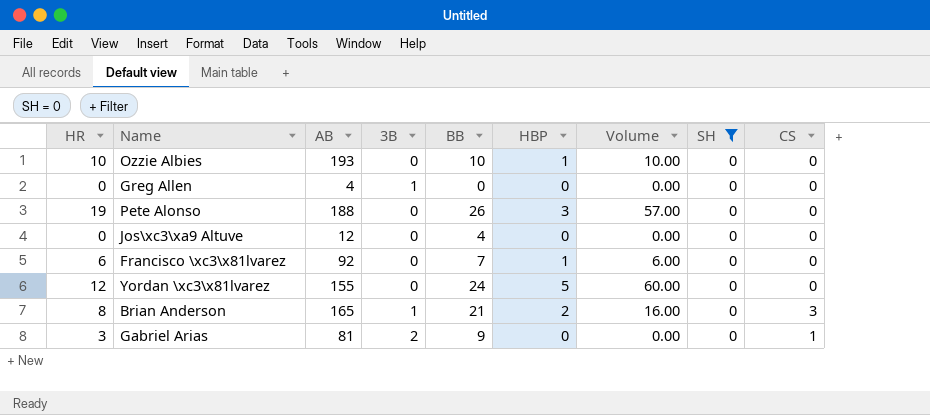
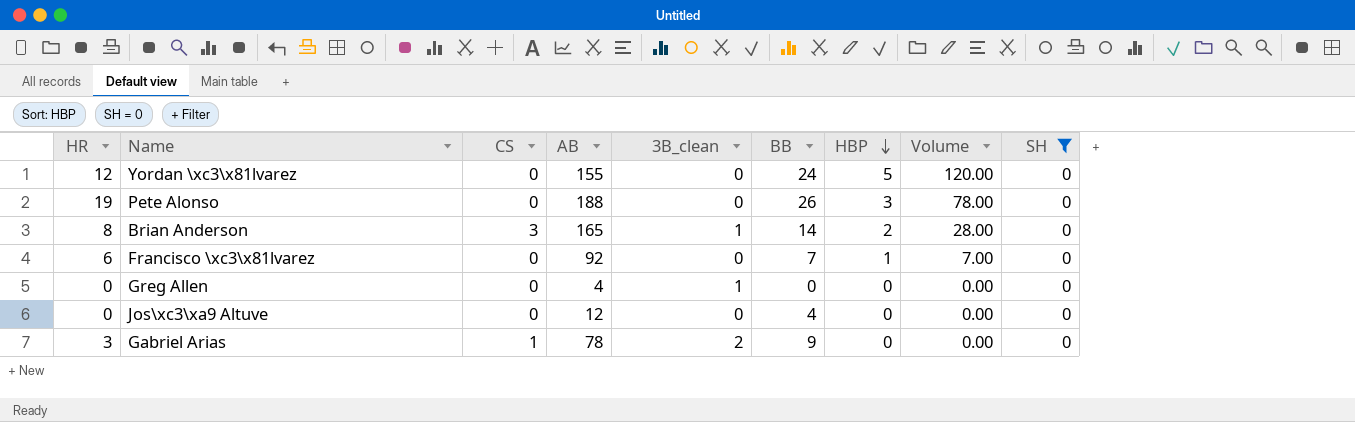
row order: none -> HBP descending
column CS | position: 9 -> 3
column name: 3B -> 3B_clean
column Volume | formula: [HR] * [HBP] -> [BB] * [HBP]
row Ozzie Albies: 10 | 193 | 0 | 10 | 1 | 10.00 | 0 | 0 -> none
Brian Anderson | BB: 21 -> 14
Gabriel Arias | AB: 81 -> 78

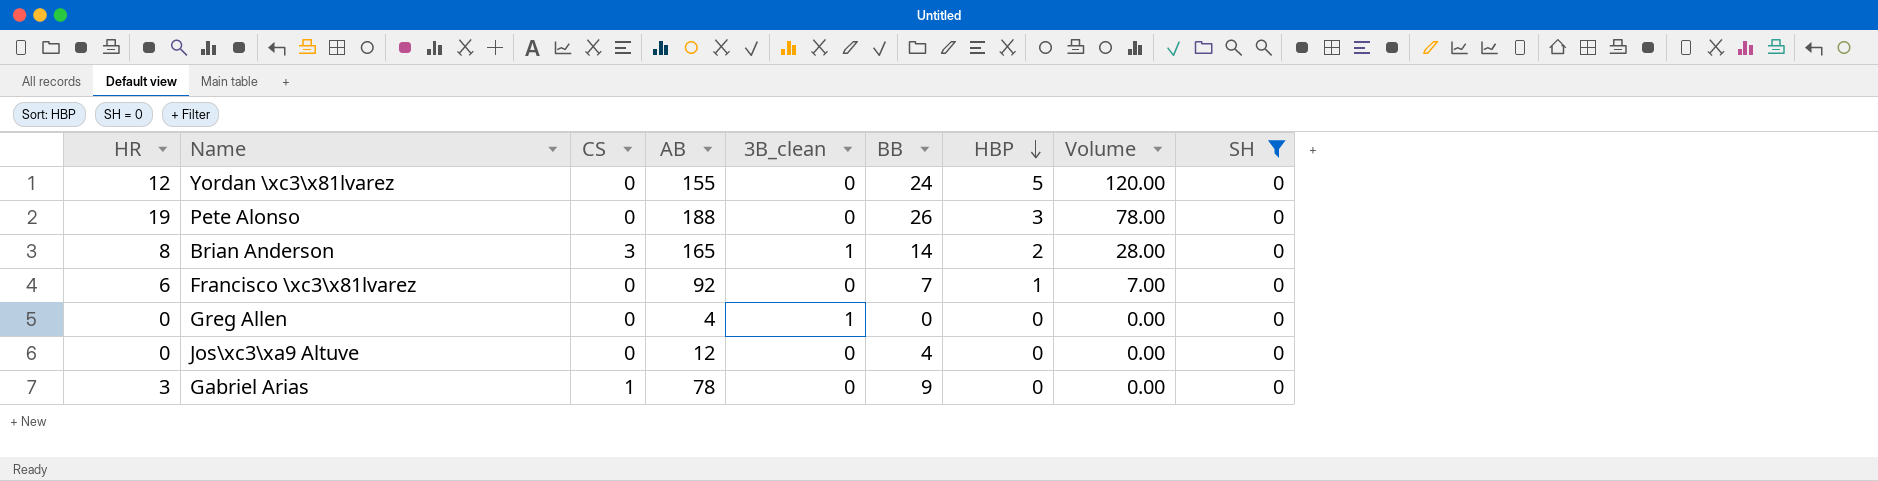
Gabriel Arias | 3B_clean: 2 -> 0

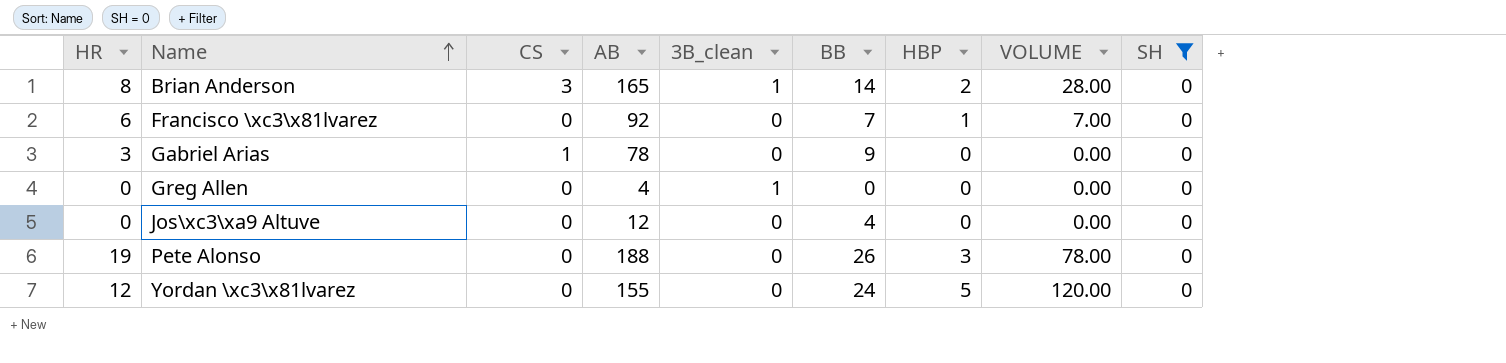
row order: HBP descending -> Name ascending
column name: Volume -> VOLUME

